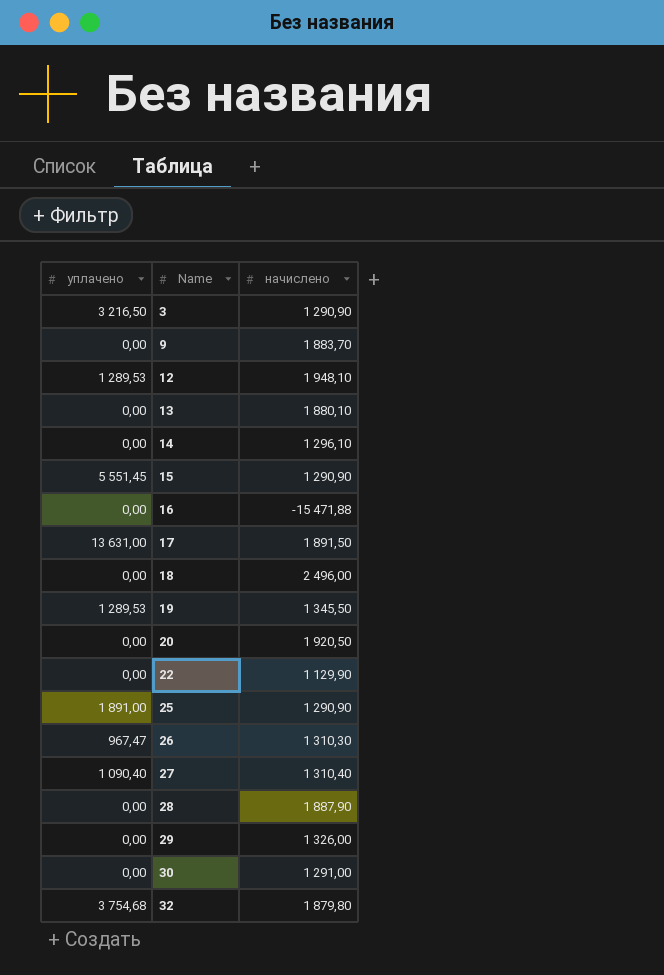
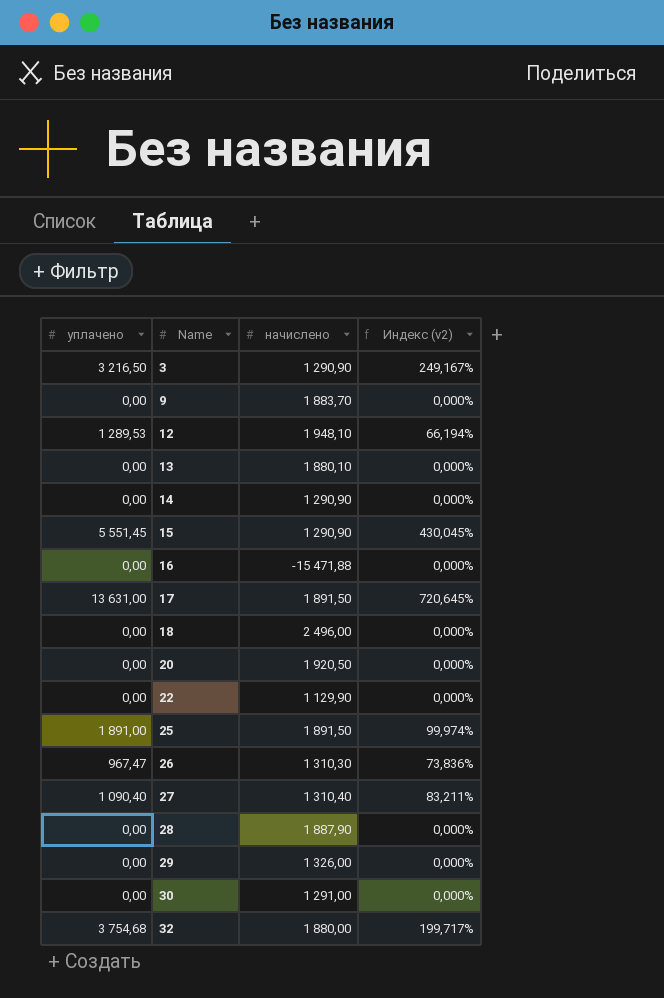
column Индекс (v2) | formula: none -> [уплачено] / [начислено]
row 19: 1 289,53 | 1 345,50 -> none
14 | начислено: 1 296,10 -> 1 290,90
25 | начислено: 1 290,90 -> 1 891,50
32 | начислено: 1 879,80 -> 1 880,00

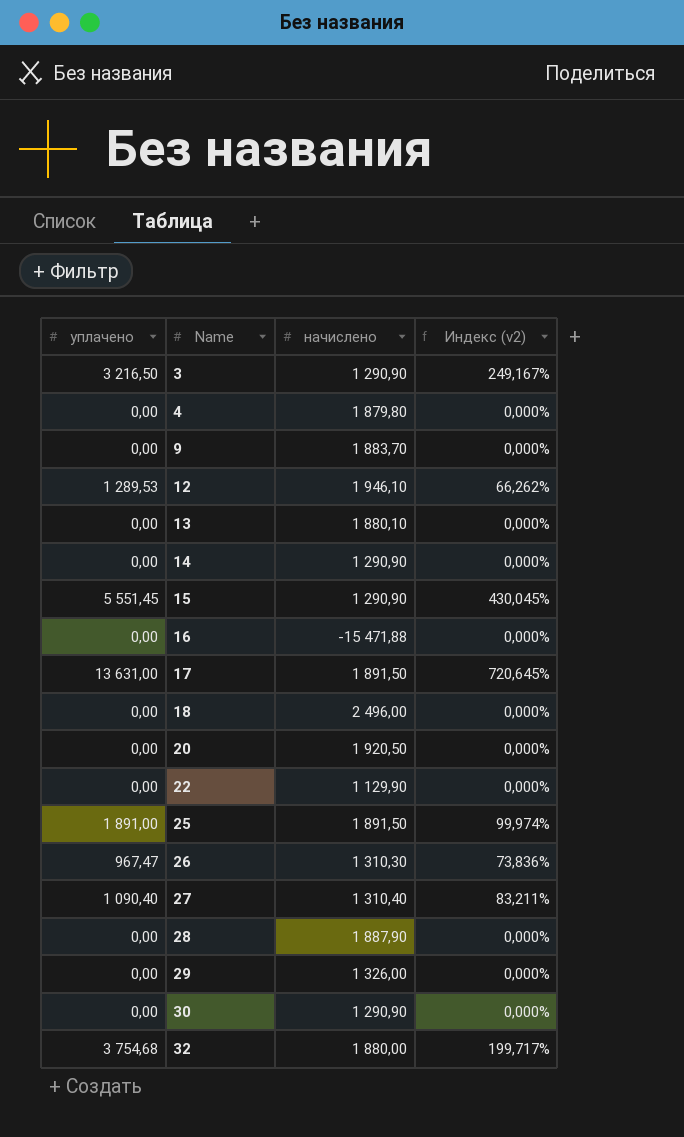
row 4: none -> 0,00 | 1 879,80 | 0,000%
12 | начислено: 1 948,10 -> 1 946,10
12 | Индекс (v2): 66,194% -> 66,262%
30 | начислено: 1 291,00 -> 1 290,90

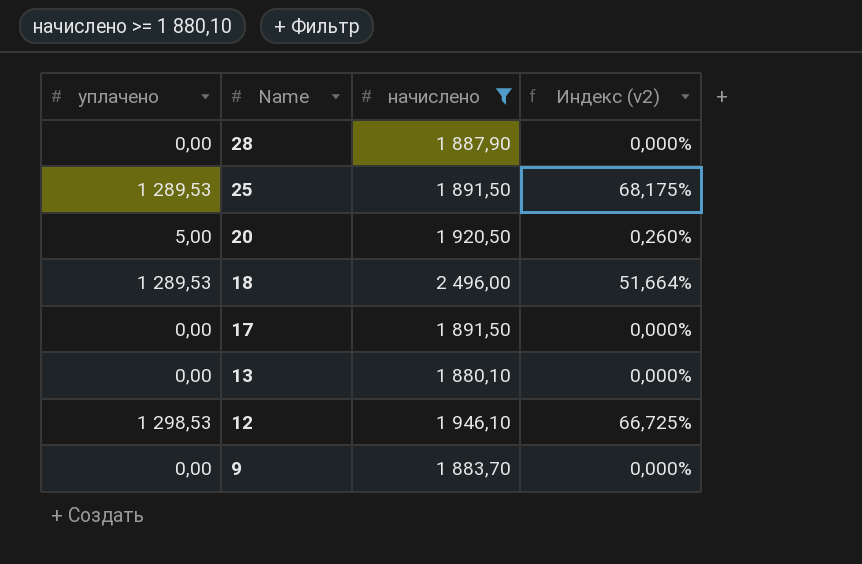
filter: none -> начислено >= 1 880,10
row order: Name ascending -> Name descending
25 | уплачено: 1 891,00 -> 1 289,53
25 | Индекс (v2): 99,974% -> 68,175%
20 | уплачено: 0,00 -> 5,00
20 | Индекс (v2): 0,000% -> 0,260%
18 | уплачено: 0,00 -> 1 289,53
18 | Индекс (v2): 0,000% -> 51,664%
17 | уплачено: 13 631,00 -> 0,00
17 | Индекс (v2): 720,645% -> 0,000%
12 | уплачено: 1 289,53 -> 1 298,53
12 | Индекс (v2): 66,262% -> 66,725%

